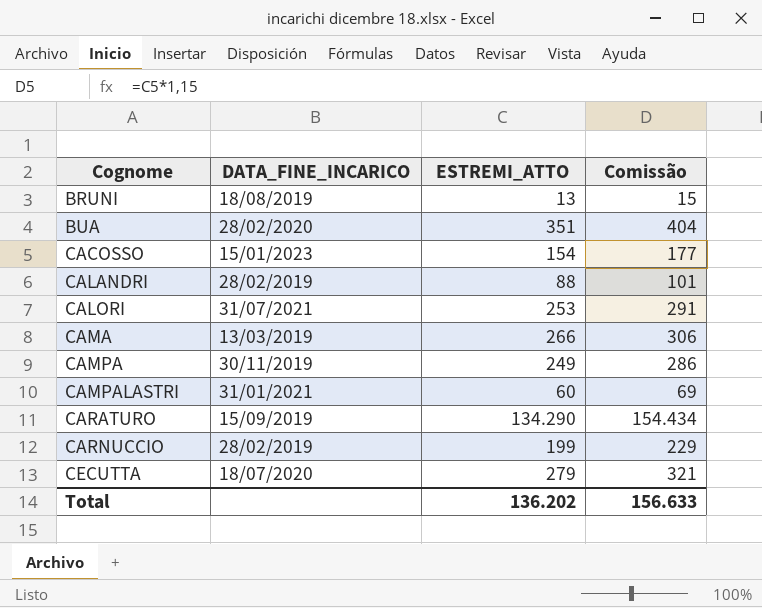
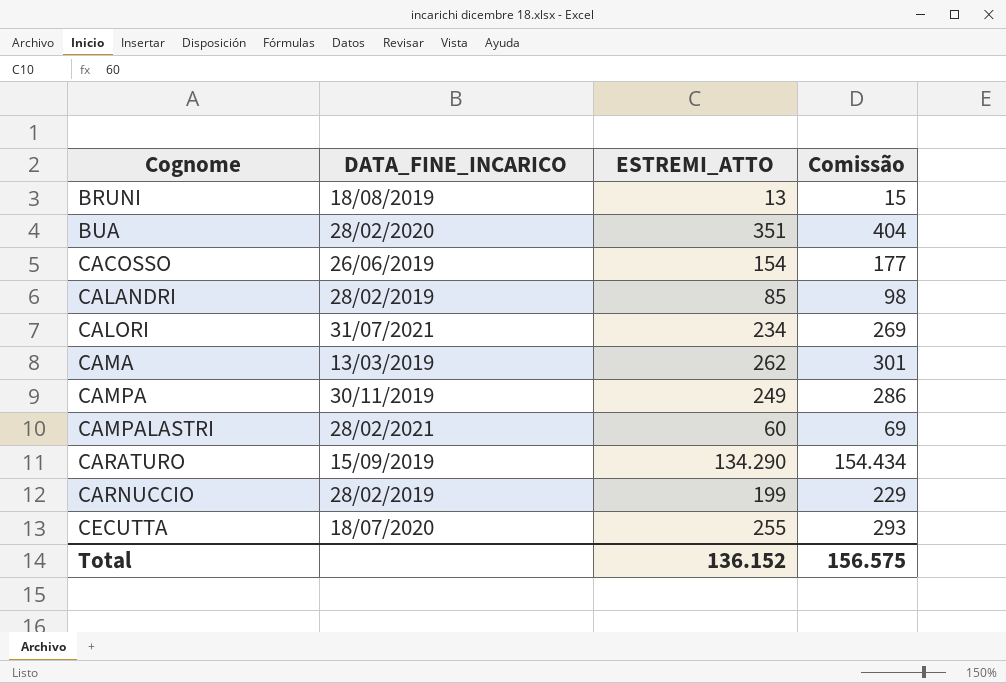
CACOSSO | DATA_FINE_INCARICO: 15/01/2023 -> 26/06/2019
CALANDRI | ESTREMI_ATTO: 88 -> 85
CALANDRI | Comissão: 101 -> 98
CALORI | ESTREMI_ATTO: 253 -> 234
CALORI | Comissão: 291 -> 269
CAMA | ESTREMI_ATTO: 266 -> 262
CAMA | Comissão: 306 -> 301
CAMPALASTRI | DATA_FINE_INCARICO: 31/01/2021 -> 28/02/2021
CECUTTA | ESTREMI_ATTO: 279 -> 255
CECUTTA | Comissão: 321 -> 293
Total | ESTREMI_ATTO: 136.202 -> 136.152
Total | Comissão: 156.633 -> 156.575

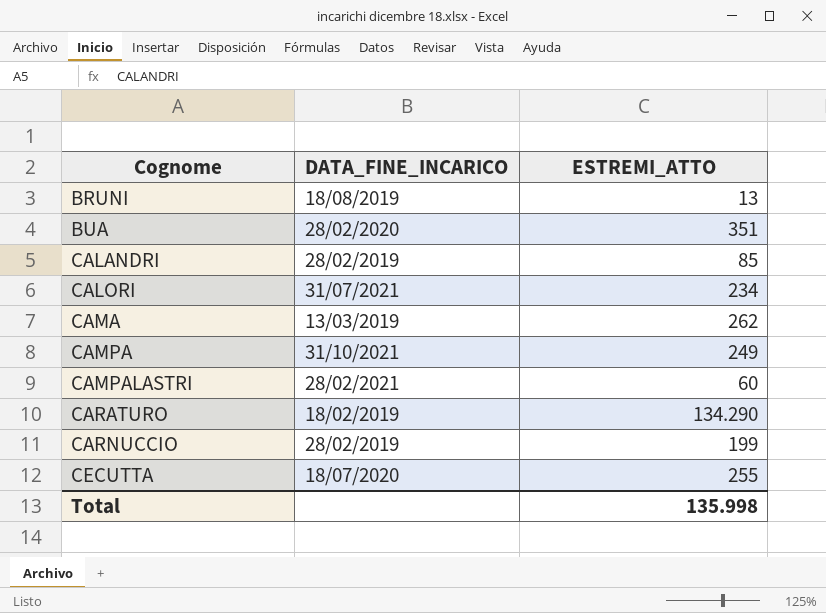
column Comissão | formula: [ESTREMI_ATTO] * 1,15 -> none
row CACOSSO: 26/06/2019 | 154 | 177 -> none
CAMPA | DATA_FINE_INCARICO: 30/11/2019 -> 31/10/2021
CARATURO | DATA_FINE_INCARICO: 15/09/2019 -> 18/02/2019
Total | ESTREMI_ATTO: 136.152 -> 135.998

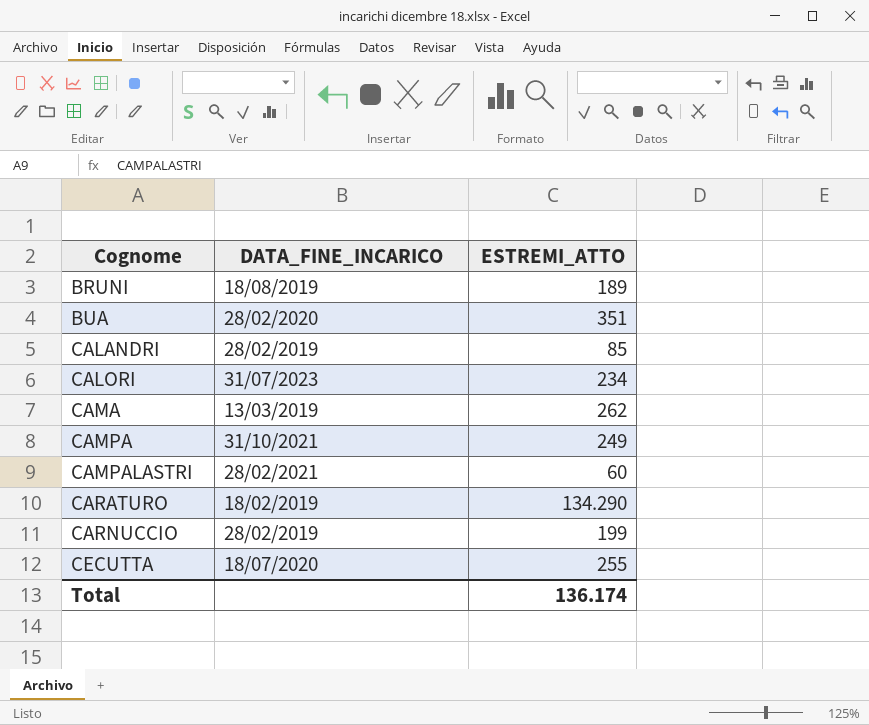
BRUNI | ESTREMI_ATTO: 13 -> 189
CALORI | DATA_FINE_INCARICO: 31/07/2021 -> 31/07/2023
Total | ESTREMI_ATTO: 135.998 -> 136.174

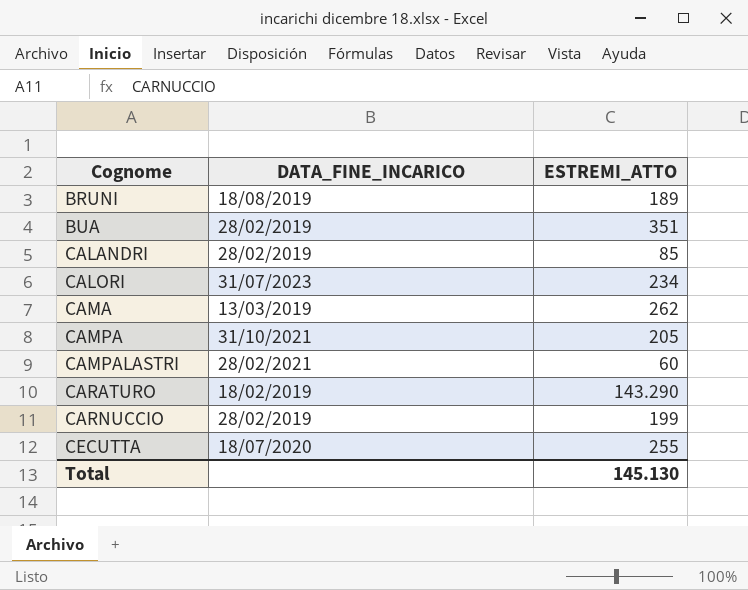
BUA | DATA_FINE_INCARICO: 28/02/2020 -> 28/02/2019
CAMPA | ESTREMI_ATTO: 249 -> 205
CARATURO | ESTREMI_ATTO: 134.290 -> 143.290
Total | ESTREMI_ATTO: 136.174 -> 145.130

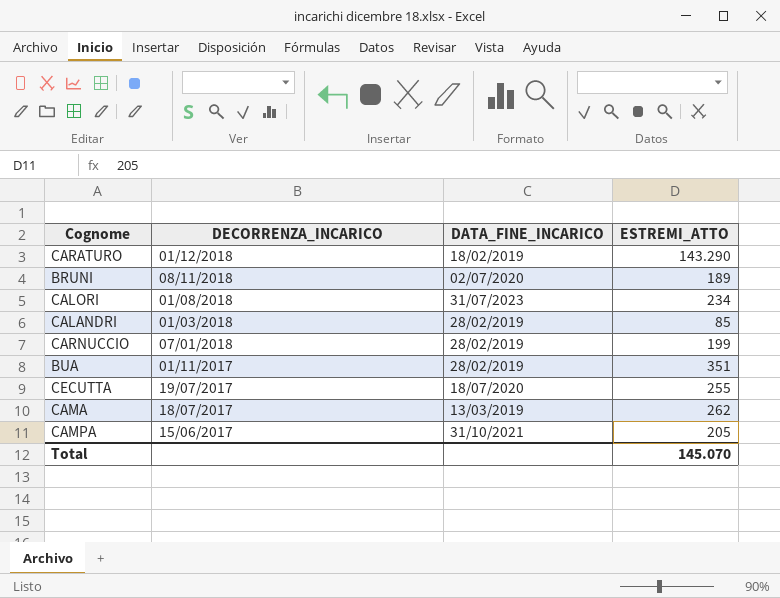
row order: Cognome ascending -> DECORRENZA_INCARICO descending
column DECORRENZA_INCARICO | position: none -> 2
row CAMPALASTRI: 28/02/2021 | 60 -> none
BRUNI | DATA_FINE_INCARICO: 18/08/2019 -> 02/07/2020
Total | ESTREMI_ATTO: 145.130 -> 145.070

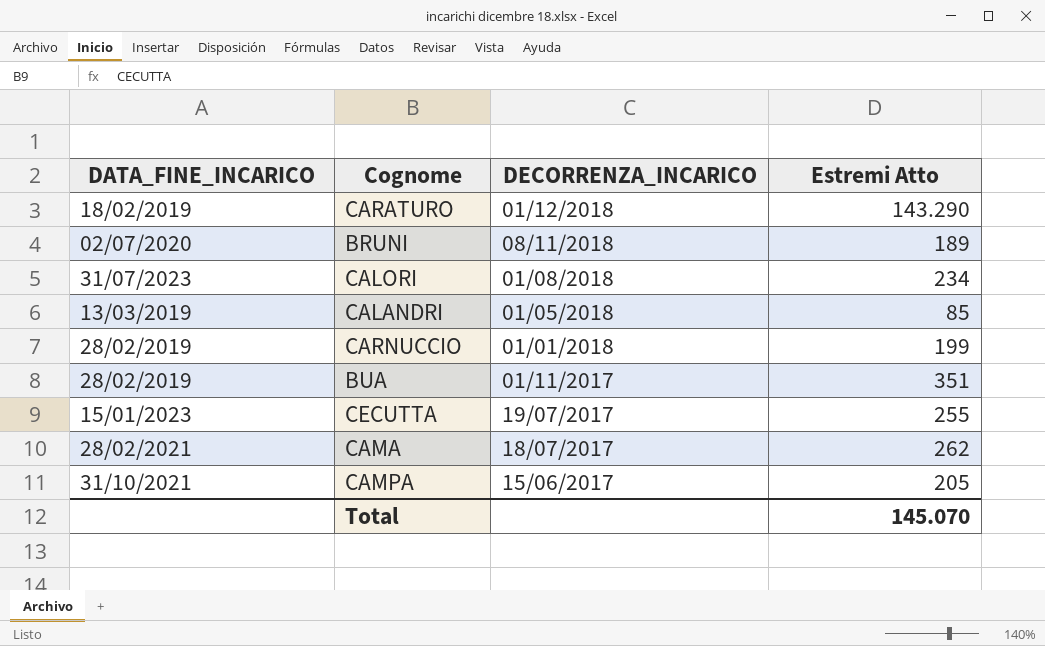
column DATA_FINE_INCARICO | position: 3 -> 1
column name: ESTREMI_ATTO -> Estremi Atto
CALANDRI | DATA_FINE_INCARICO: 28/02/2019 -> 13/03/2019
CALANDRI | DECORRENZA_INCARICO: 01/03/2018 -> 01/05/2018
CARNUCCIO | DECORRENZA_INCARICO: 07/01/2018 -> 01/01/2018
CECUTTA | DATA_FINE_INCARICO: 18/07/2020 -> 15/01/2023
CAMA | DATA_FINE_INCARICO: 13/03/2019 -> 28/02/2021

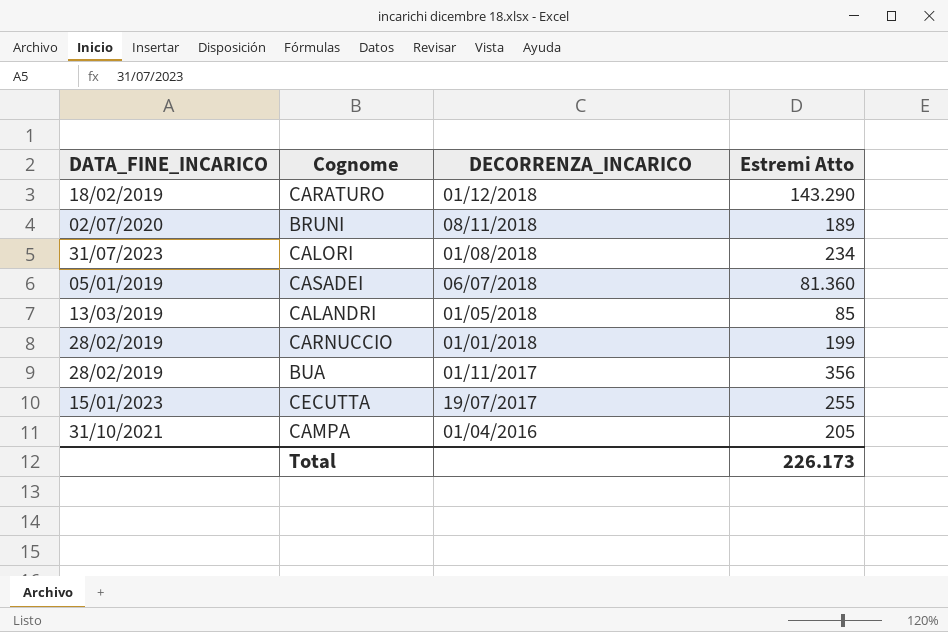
row CAMA: 28/02/2021 | 18/07/2017 | 262 -> none
row CASADEI: none -> 05/01/2019 | 06/07/2018 | 81.360
BUA | Estremi Atto: 351 -> 356
CAMPA | DECORRENZA_INCARICO: 15/06/2017 -> 01/04/2016
Total | Estremi Atto: 145.070 -> 226.173

